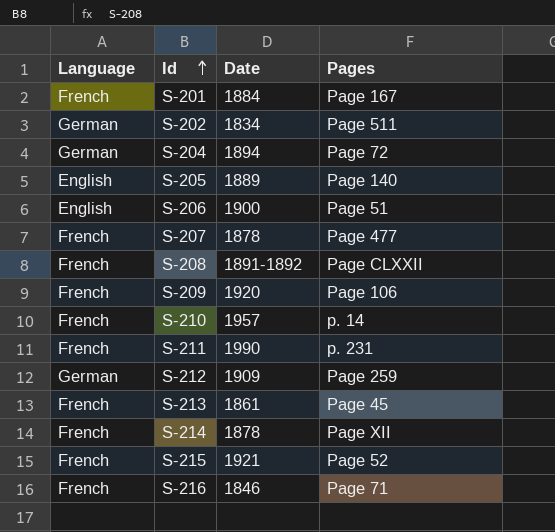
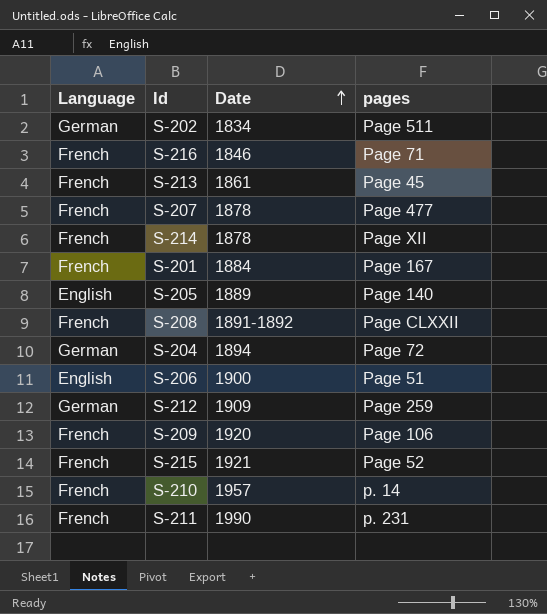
row order: Id ascending -> Date ascending
column name: Pages -> pages

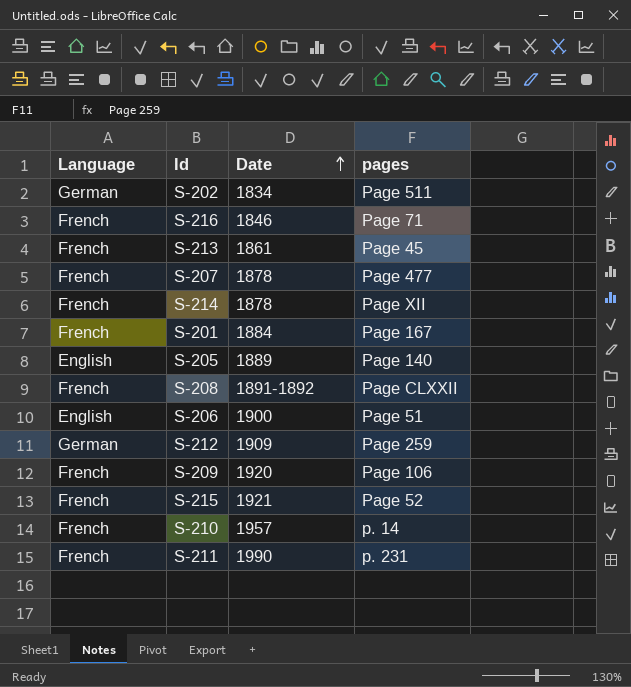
row S-204: German | 1894 | Page 72 -> none

